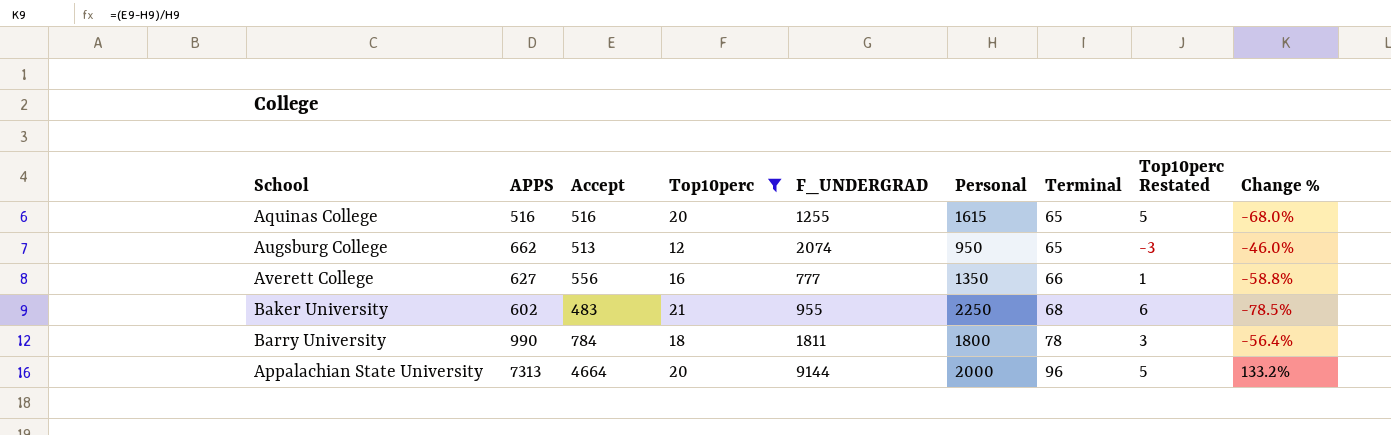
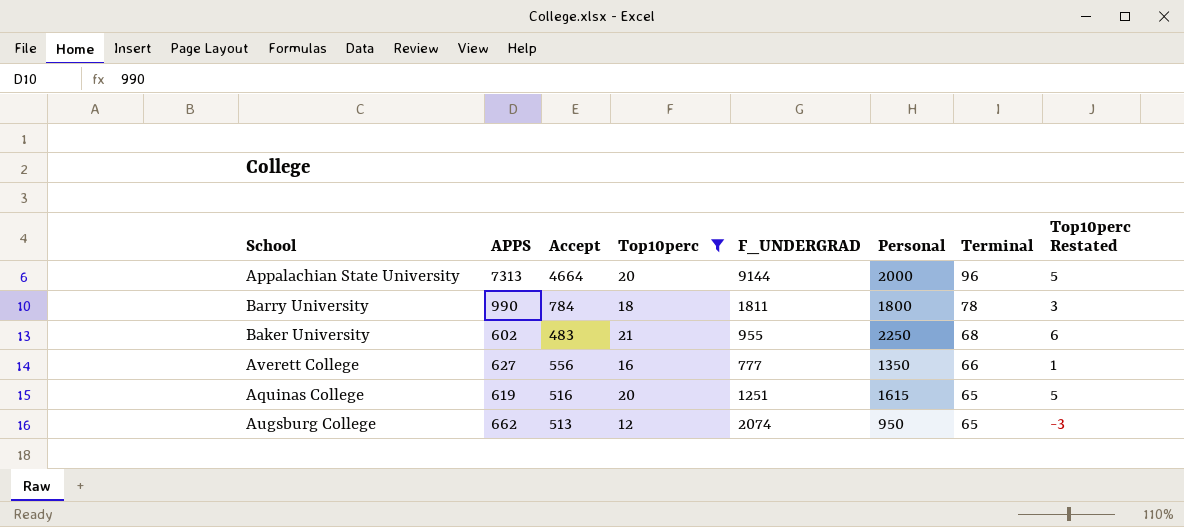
row order: Terminal ascending -> Terminal descending
column Change % | formula: ([Accept] - [Personal]) / [Personal] -> none
Aquinas College | APPS: 516 -> 619
Aquinas College | F_UNDERGRAD: 1255 -> 1251

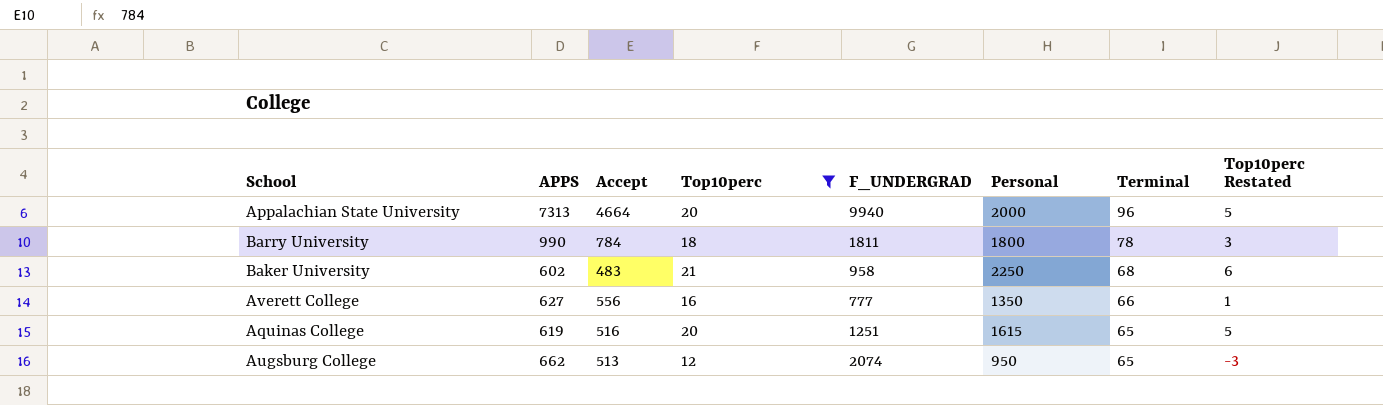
Appalachian State University | F_UNDERGRAD: 9144 -> 9940
Baker University | F_UNDERGRAD: 955 -> 958

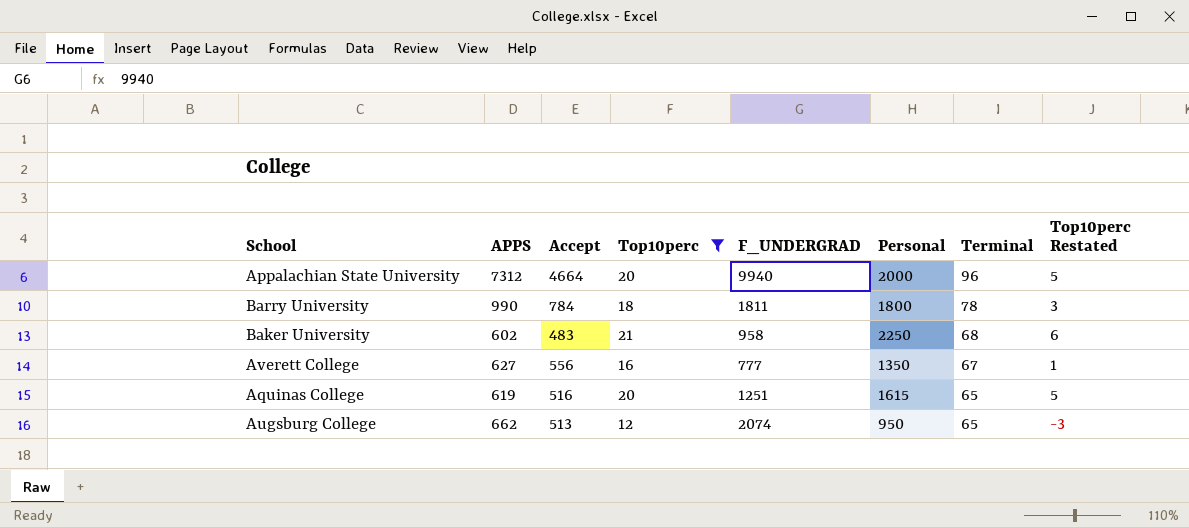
Appalachian State University | APPS: 7313 -> 7312
Averett College | Terminal: 66 -> 67

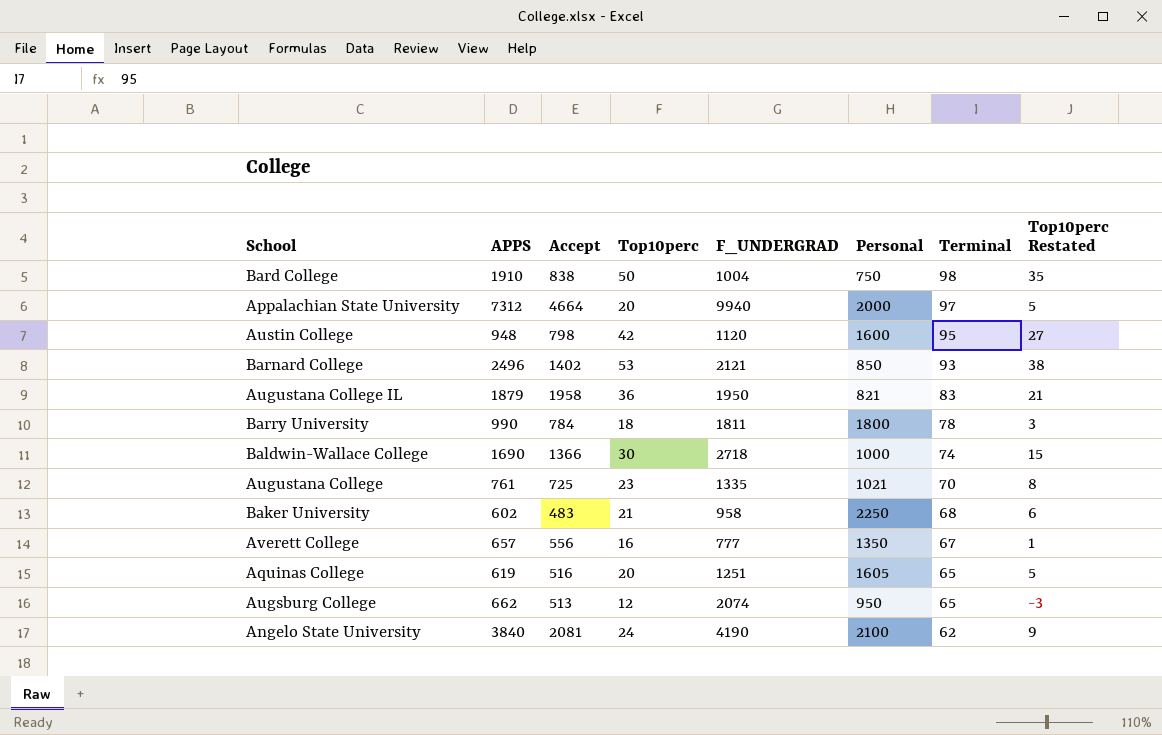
filter: Top10perc <= 21 -> none
Appalachian State University | Terminal: 96 -> 97
Averett College | APPS: 627 -> 657
Aquinas College | Personal: 1615 -> 1605

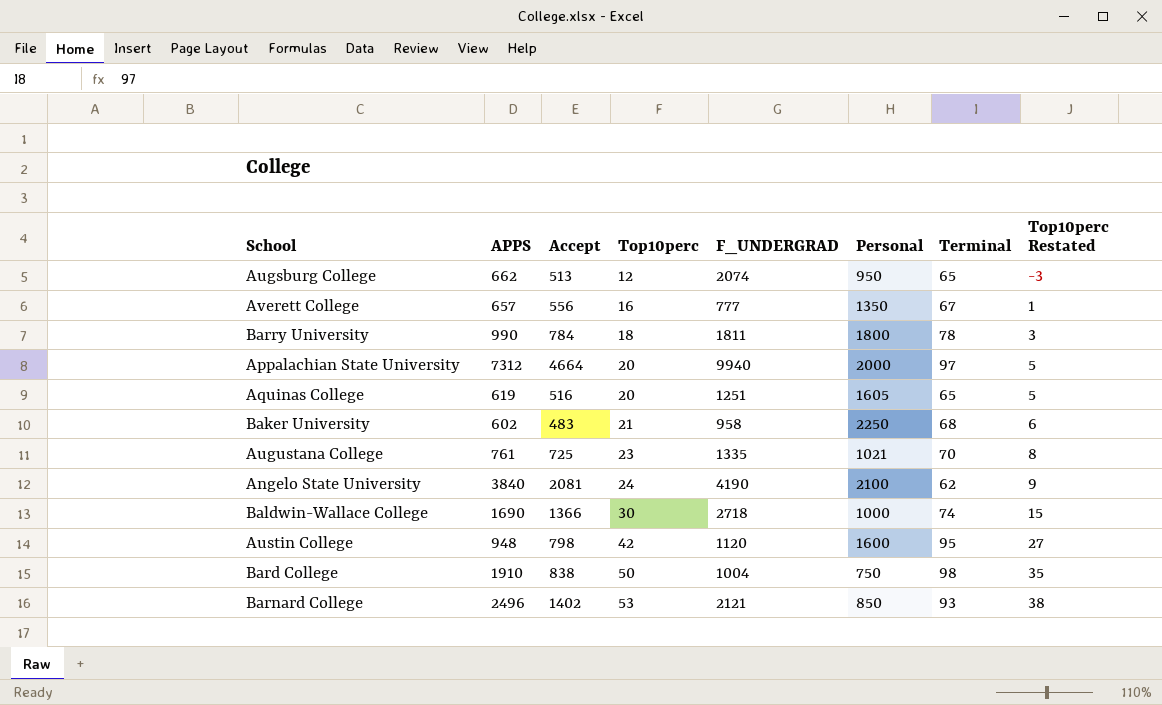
row order: Terminal descending -> Top10perc ascending
row Augustana College IL: 1879 | 1958 | 36 | 1950 | 821 | 83 | 21 -> none

